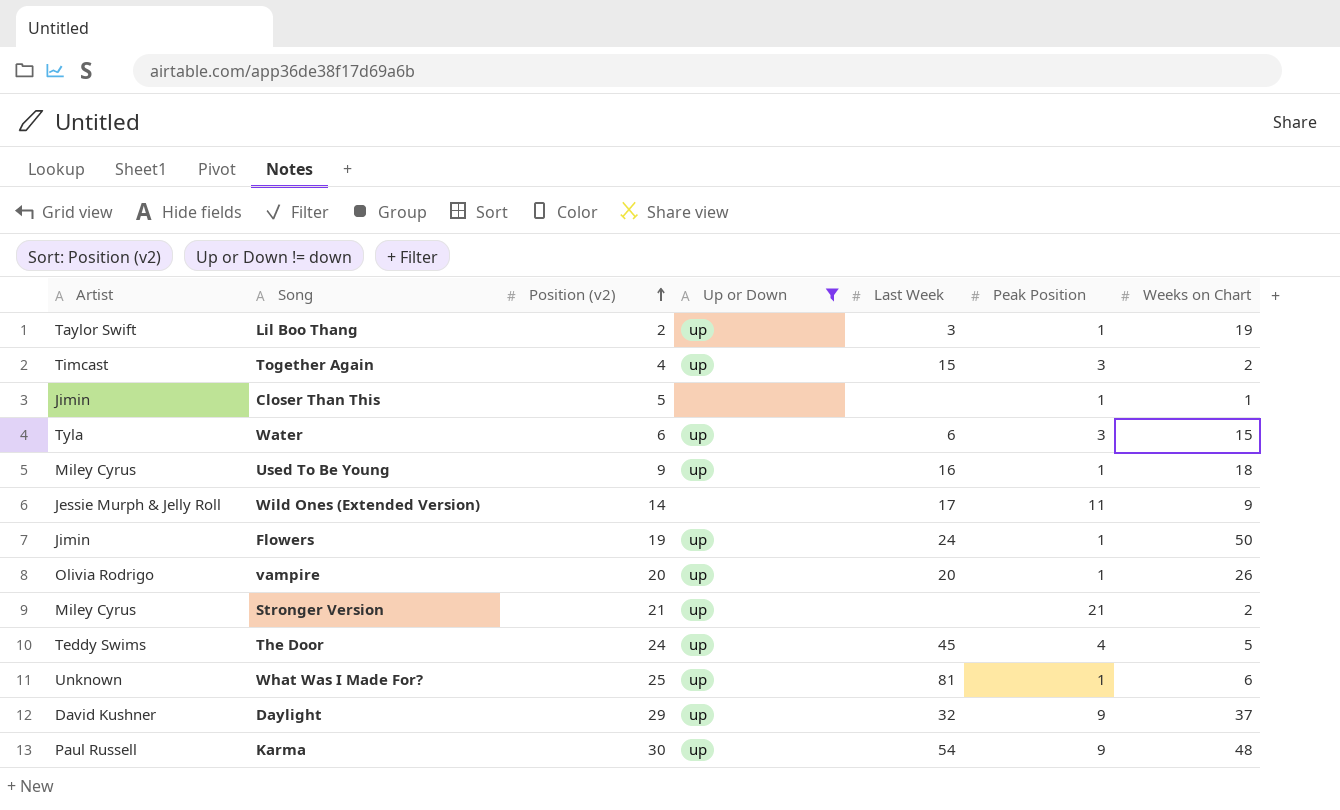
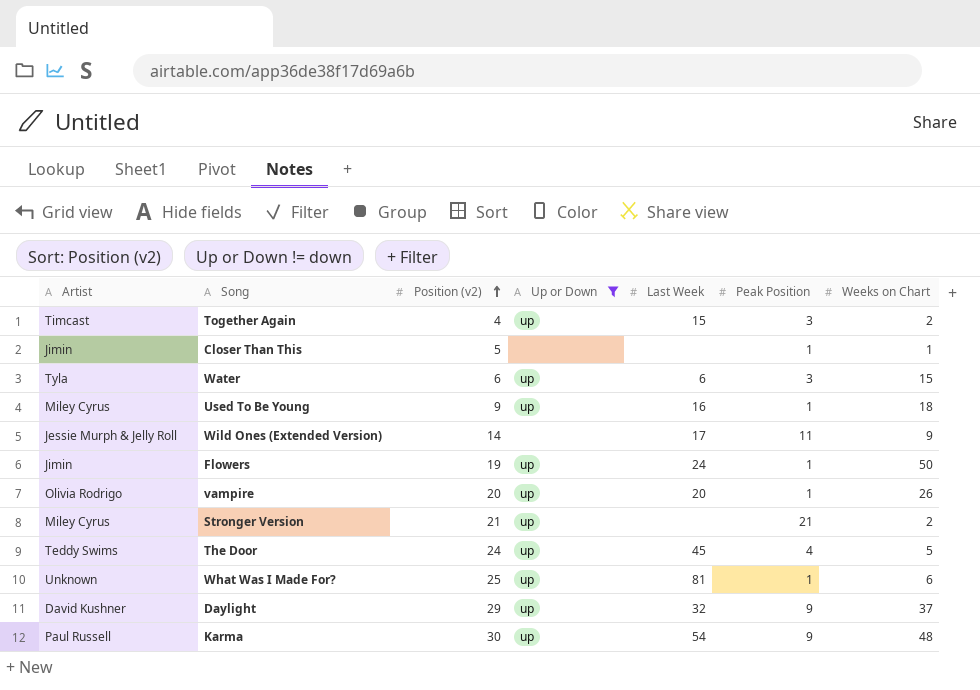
row Lil Boo Thang: Taylor Swift | 2 | up | 3 | 1 | 19 -> none

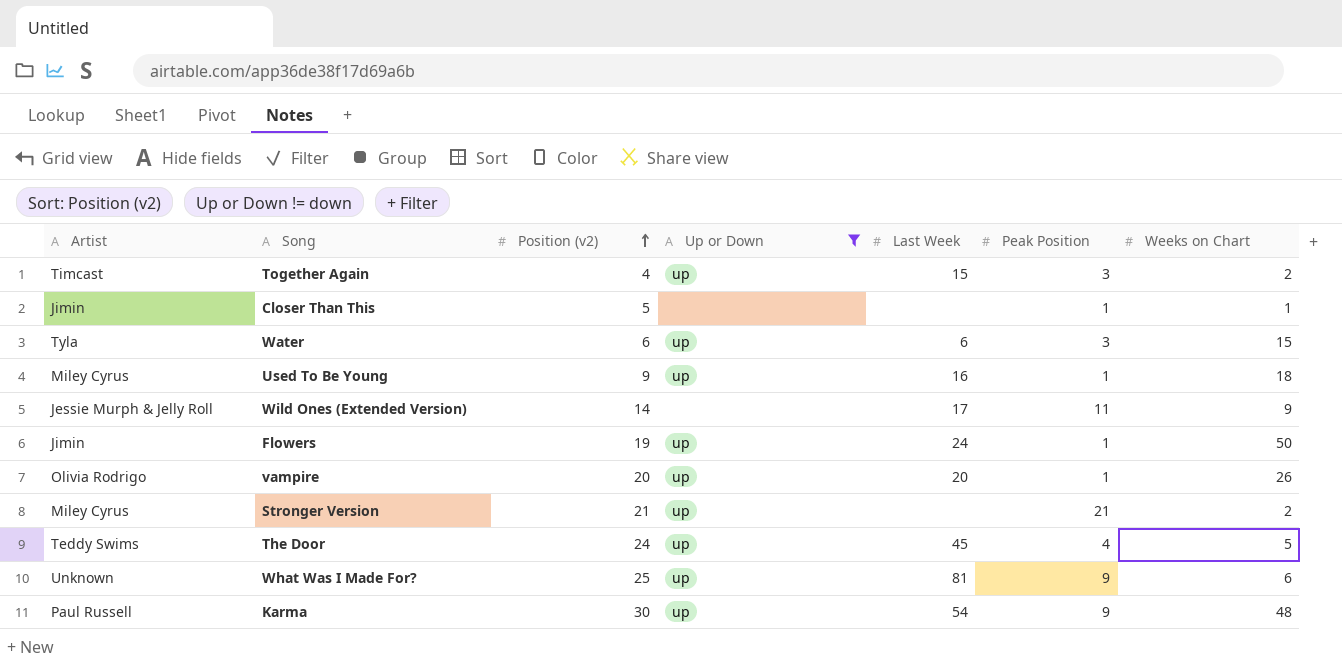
row Daylight: David Kushner | 29 | up | 32 | 9 | 37 -> none
What Was I Made For? | Peak Position: 1 -> 9

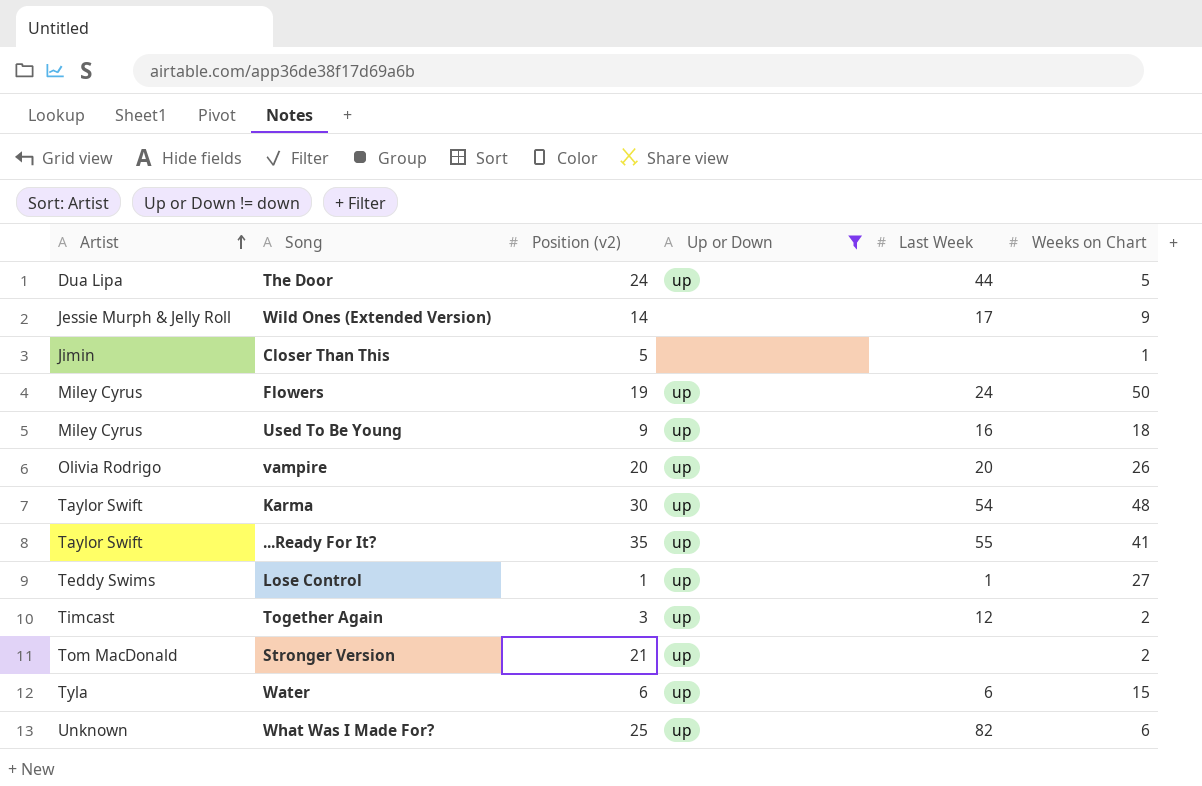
row order: Position (v2) ascending -> Artist ascending
column Peak Position | position: 6 -> none
The Door | Artist: Teddy Swims -> Dua Lipa
The Door | Last Week: 45 -> 44
Flowers | Artist: Jimin -> Miley Cyrus
Karma | Artist: Paul Russell -> Taylor Swift
row ...Ready For It?: none -> Taylor Swift | 35 | up | 55 | 41
row Lose Control: none -> Teddy Swims | 1 | up | 1 | 27
Together Again | Position (v2): 4 -> 3
Together Again | Last Week: 15 -> 12
Stronger Version | Artist: Miley Cyrus -> Tom MacDonald
What Was I Made For? | Last Week: 81 -> 82

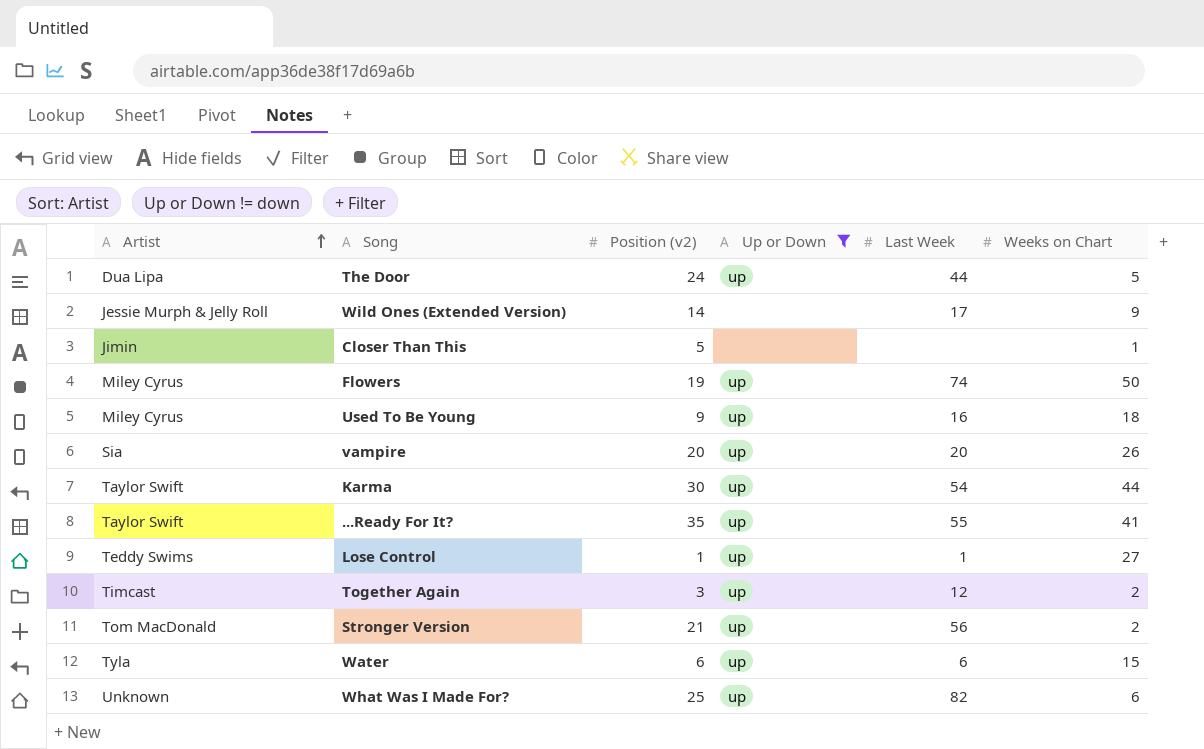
Flowers | Last Week: 24 -> 74
vampire | Artist: Olivia Rodrigo -> Sia
Karma | Weeks on Chart: 48 -> 44
Stronger Version | Last Week: none -> 56

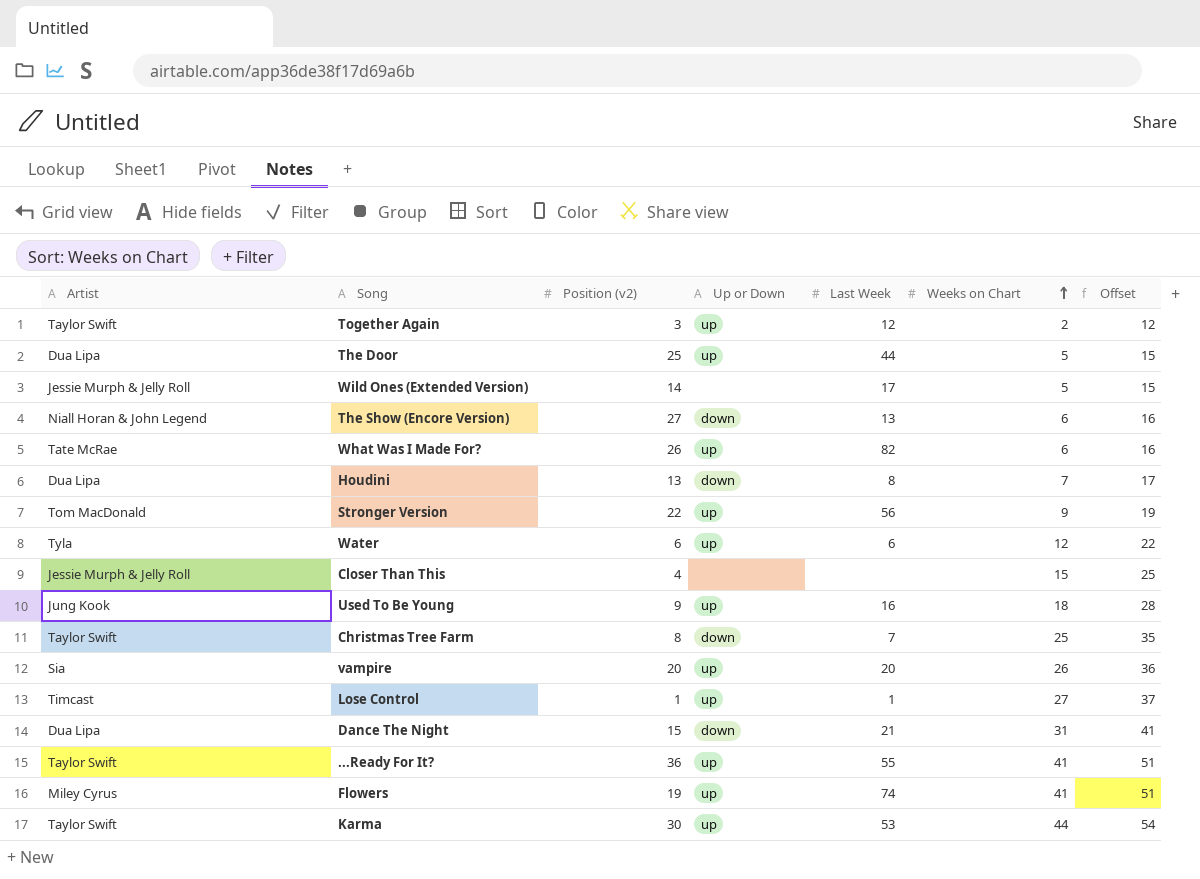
filter: Up or Down != down -> none
row order: Artist ascending -> Weeks on Chart ascending
column Offset | formula: none -> [Weeks on Chart] + 10
Together Again | Artist: Timcast -> Taylor Swift
The Door | Position (v2): 24 -> 25
Wild Ones (Extended Version) | Weeks on Chart: 9 -> 5
What Was I Made For? | Artist: Unknown -> Tate McRae
What Was I Made For? | Position (v2): 25 -> 26
Stronger Version | Position (v2): 21 -> 22
Stronger Version | Weeks on Chart: 2 -> 9
Water | Weeks on Chart: 15 -> 12
Closer Than This | Artist: Jimin -> Jessie Murph & Jelly Roll
Closer Than This | Position (v2): 5 -> 4
Closer Than This | Weeks on Chart: 1 -> 15
Used To Be Young | Artist: Miley Cyrus -> Jung Kook
Lose Control | Artist: Teddy Swims -> Timcast
...Ready For It? | Position (v2): 35 -> 36
Flowers | Weeks on Chart: 50 -> 41
Karma | Last Week: 54 -> 53

